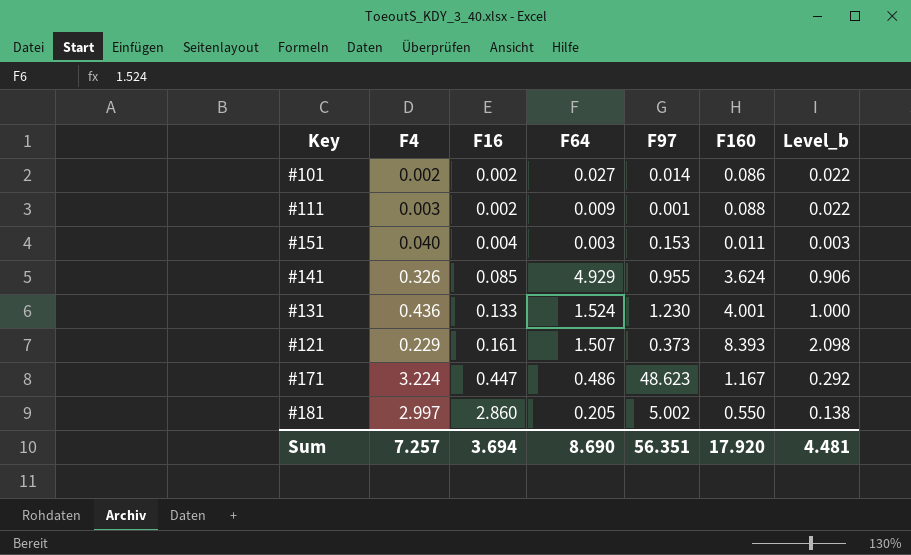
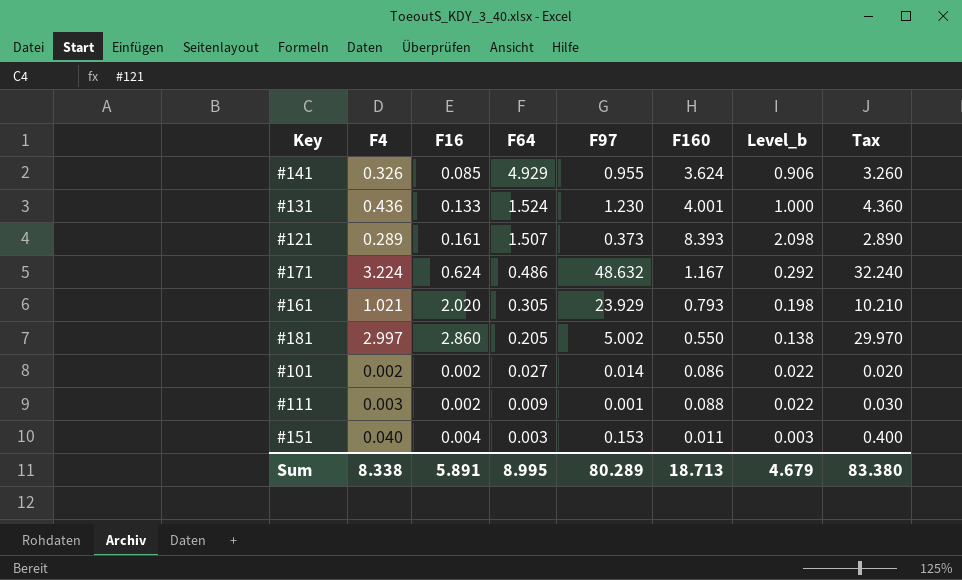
row order: F16 ascending -> F64 descending
column Tax | formula: none -> [F4] * 10
#121 | F4: 0.229 -> 0.289
#171 | F16: 0.447 -> 0.624
#171 | F97: 48.623 -> 48.632
row #161: none -> 1.021 | 2.020 | 0.305 | 23.929 | 0.793 | 0.198 | 10.210
Sum | F4: 7.257 -> 8.338
Sum | F16: 3.694 -> 5.891
Sum | F64: 8.690 -> 8.995
Sum | F97: 56.351 -> 80.289
Sum | F160: 17.920 -> 18.713
Sum | Level_b: 4.481 -> 4.679

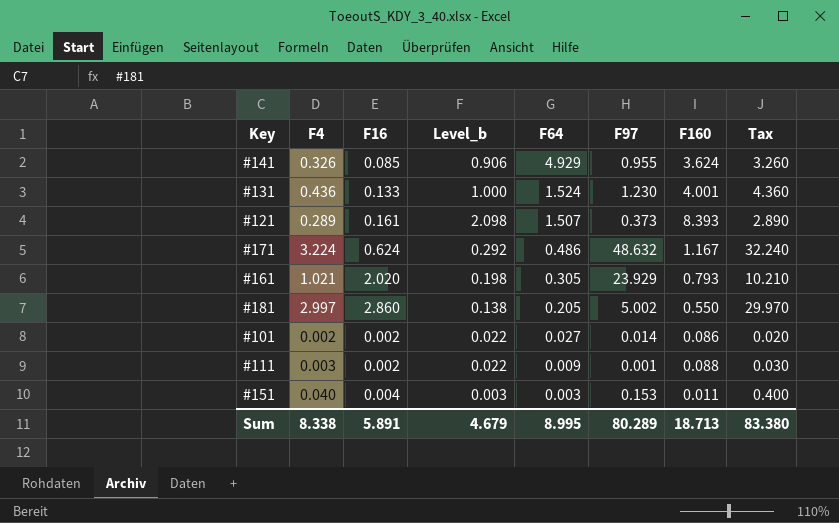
column Level_b | position: 7 -> 4

